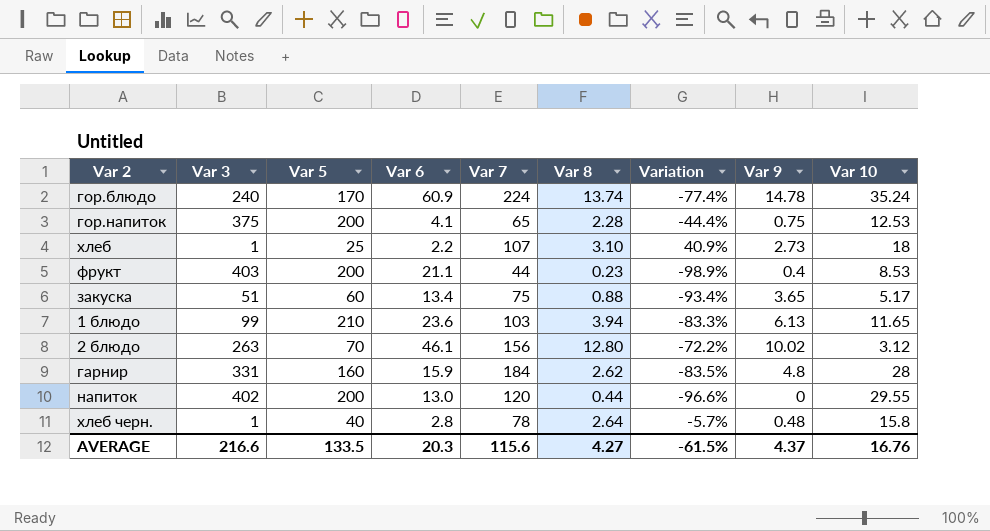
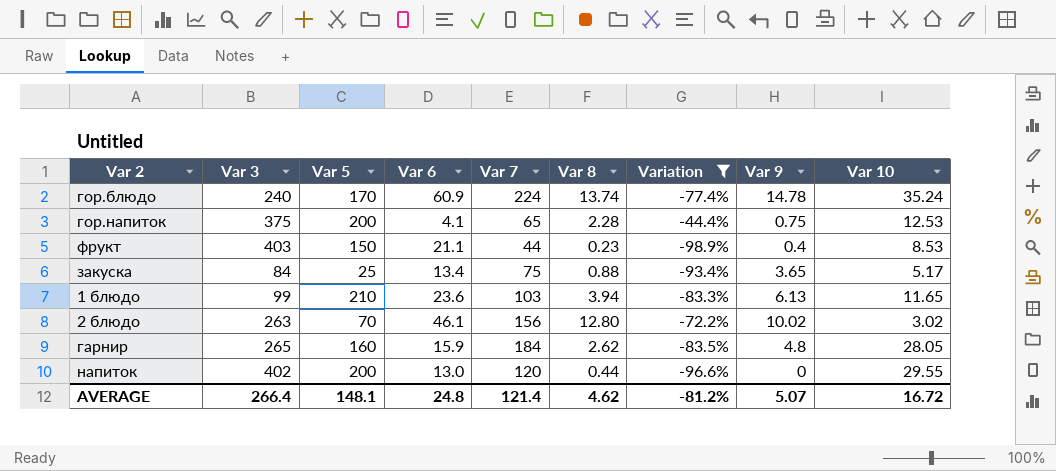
filter: none -> Variation <= -44.4%
фрукт | Var 5: 200 -> 150
закуска | Var 3: 51 -> 84
закуска | Var 5: 60 -> 25
2 блюдо | Var 10: 3.12 -> 3.02
гарнир | Var 3: 331 -> 265
гарнир | Var 10: 28 -> 28.05
AVERAGE | Var 3: 216.6 -> 266.4
AVERAGE | Var 5: 133.5 -> 148.1
AVERAGE | Var 6: 20.3 -> 24.8
AVERAGE | Var 7: 115.6 -> 121.4
AVERAGE | Var 8: 4.27 -> 4.62
AVERAGE | Variation: -61.5% -> -81.2%
AVERAGE | Var 9: 4.37 -> 5.07
AVERAGE | Var 10: 16.76 -> 16.72

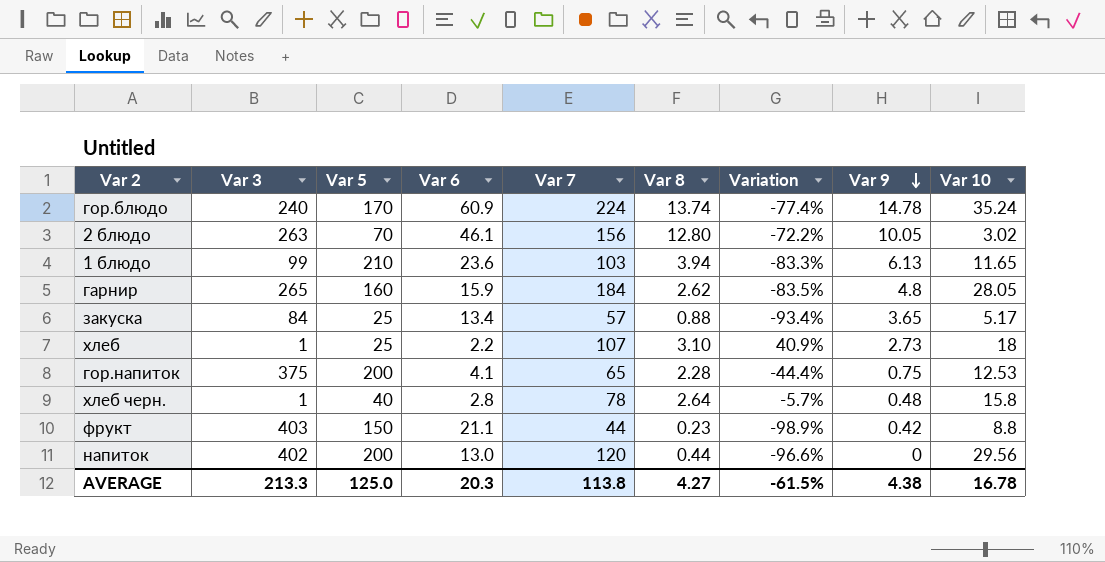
filter: Variation <= -44.4% -> none
row order: none -> Var 9 descending
2 блюдо | Var 9: 10.02 -> 10.05
закуска | Var 7: 75 -> 57
фрукт | Var 9: 0.4 -> 0.42
фрукт | Var 10: 8.53 -> 8.8
напиток | Var 10: 29.55 -> 29.56
AVERAGE | Var 3: 266.4 -> 213.3
AVERAGE | Var 5: 148.1 -> 125.0
AVERAGE | Var 6: 24.8 -> 20.3
AVERAGE | Var 7: 121.4 -> 113.8
AVERAGE | Var 8: 4.62 -> 4.27
AVERAGE | Variation: -81.2% -> -61.5%
AVERAGE | Var 9: 5.07 -> 4.38
AVERAGE | Var 10: 16.72 -> 16.78

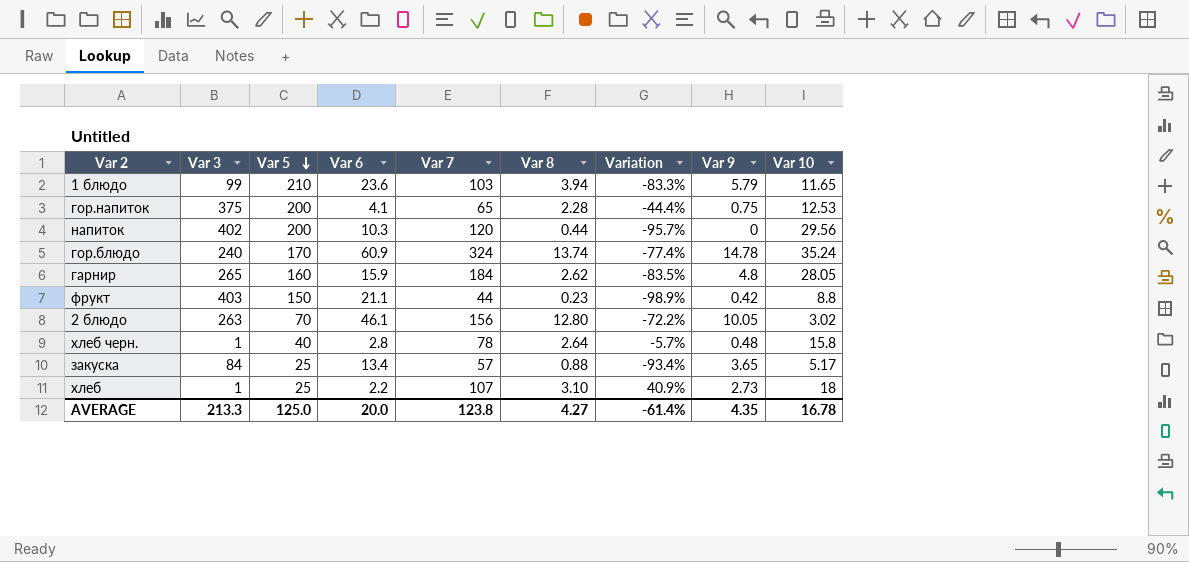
row order: Var 9 descending -> Var 5 descending
1 блюдо | Var 9: 6.13 -> 5.79
напиток | Var 6: 13.0 -> 10.3
напиток | Variation: -96.6% -> -95.7%
гор.блюдо | Var 7: 224 -> 324
AVERAGE | Var 6: 20.3 -> 20.0
AVERAGE | Var 7: 113.8 -> 123.8
AVERAGE | Variation: -61.5% -> -61.4%
AVERAGE | Var 9: 4.38 -> 4.35

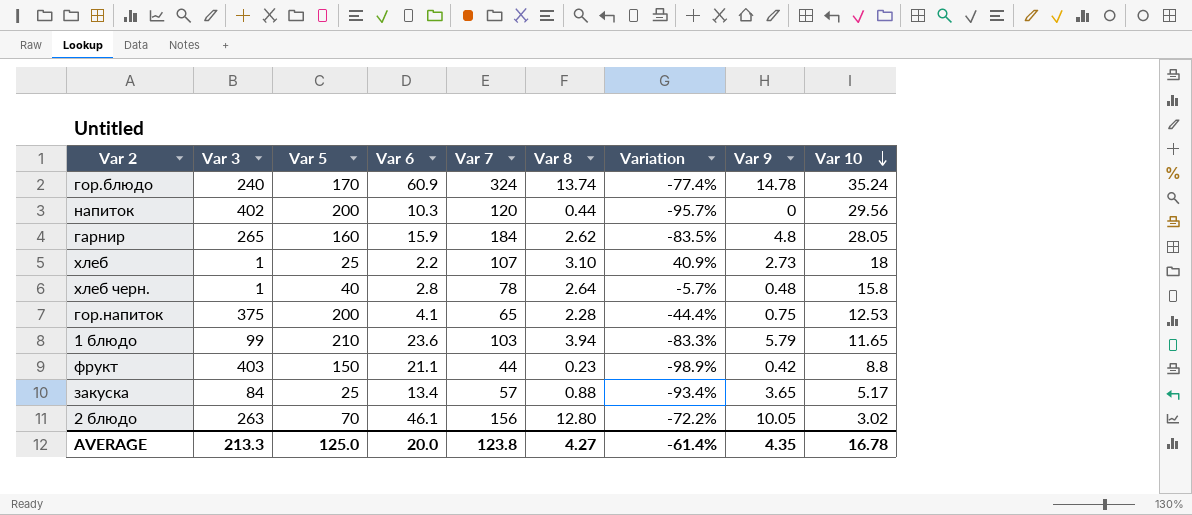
row order: Var 5 descending -> Var 10 descending

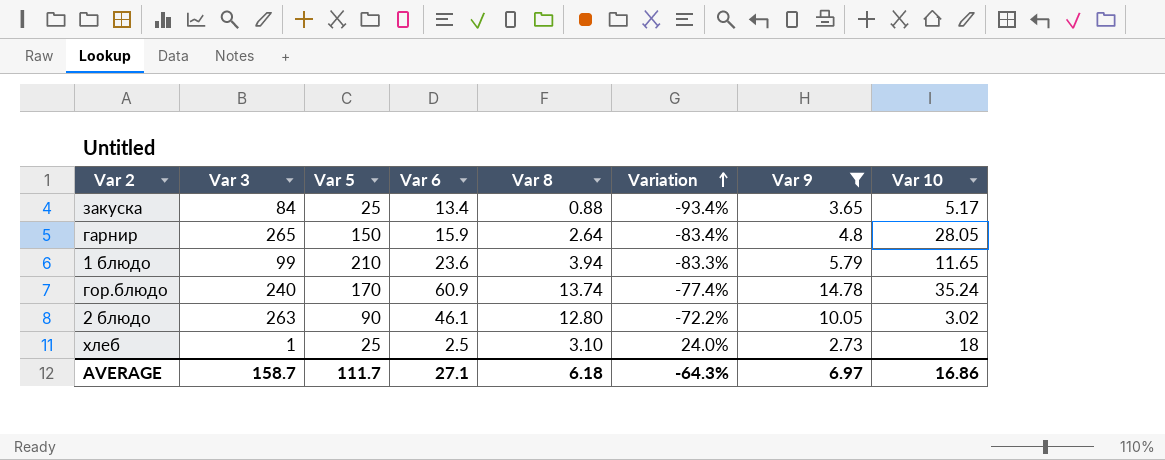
filter: none -> Var 9 >= 2.73
row order: Var 10 descending -> Variation ascending
column Var 7 | position: 5 -> none
гарнир | Var 5: 160 -> 150
гарнир | Var 8: 2.62 -> 2.64
гарнир | Variation: -83.5% -> -83.4%
2 блюдо | Var 5: 70 -> 90
хлеб | Var 6: 2.2 -> 2.5
хлеб | Variation: 40.9% -> 24.0%
AVERAGE | Var 3: 213.3 -> 158.7
AVERAGE | Var 5: 125.0 -> 111.7
AVERAGE | Var 6: 20.0 -> 27.1
AVERAGE | Var 8: 4.27 -> 6.18
AVERAGE | Variation: -61.4% -> -64.3%
AVERAGE | Var 9: 4.35 -> 6.97
AVERAGE | Var 10: 16.78 -> 16.86

